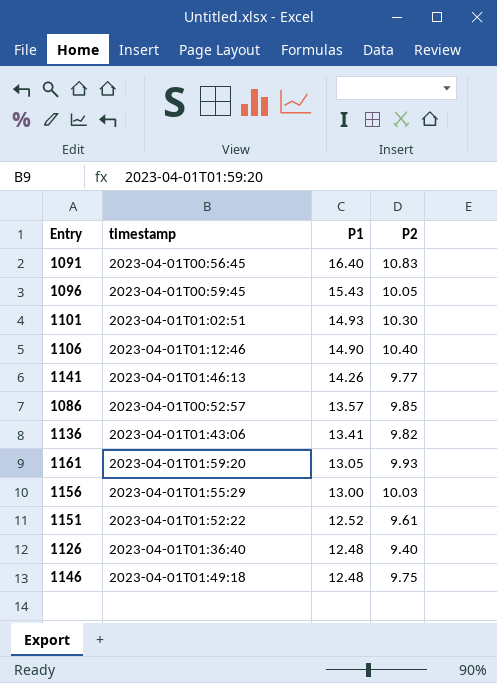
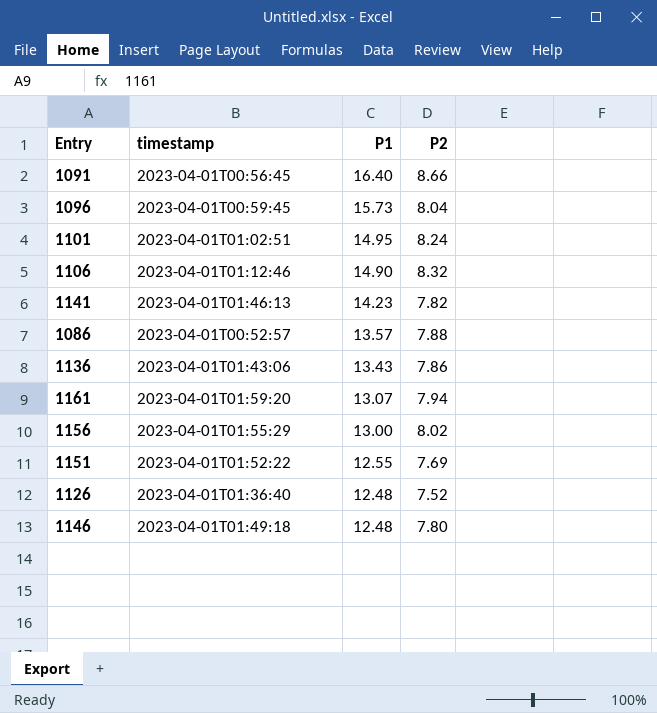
1091 | P2: 10.83 -> 8.66
1096 | P1: 15.43 -> 15.73
1096 | P2: 10.05 -> 8.04
1101 | P1: 14.93 -> 14.95
1101 | P2: 10.30 -> 8.24
1106 | P2: 10.40 -> 8.32
1141 | P1: 14.26 -> 14.23
1141 | P2: 9.77 -> 7.82
1086 | P2: 9.85 -> 7.88
1136 | P1: 13.41 -> 13.43
1136 | P2: 9.82 -> 7.86
1161 | P1: 13.05 -> 13.07
1161 | P2: 9.93 -> 7.94
1156 | P2: 10.03 -> 8.02
1151 | P1: 12.52 -> 12.55
1151 | P2: 9.61 -> 7.69
1126 | P2: 9.40 -> 7.52
1146 | P2: 9.75 -> 7.80

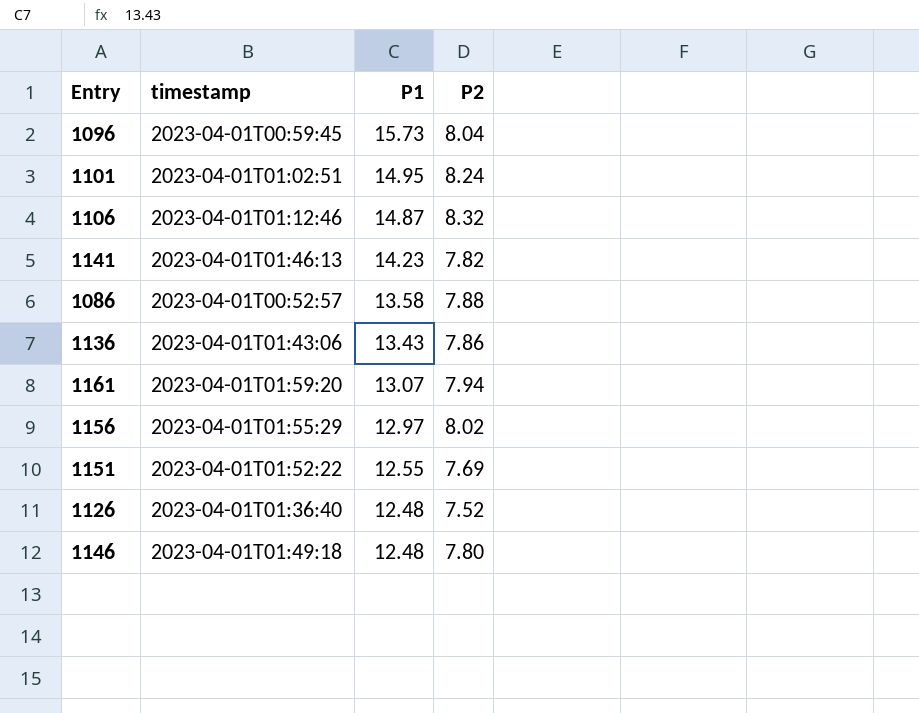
row 1091: 2023-04-01T00:56:45 | 16.40 | 8.66 -> none
1106 | P1: 14.90 -> 14.87
1086 | P1: 13.57 -> 13.58
1156 | P1: 13.00 -> 12.97

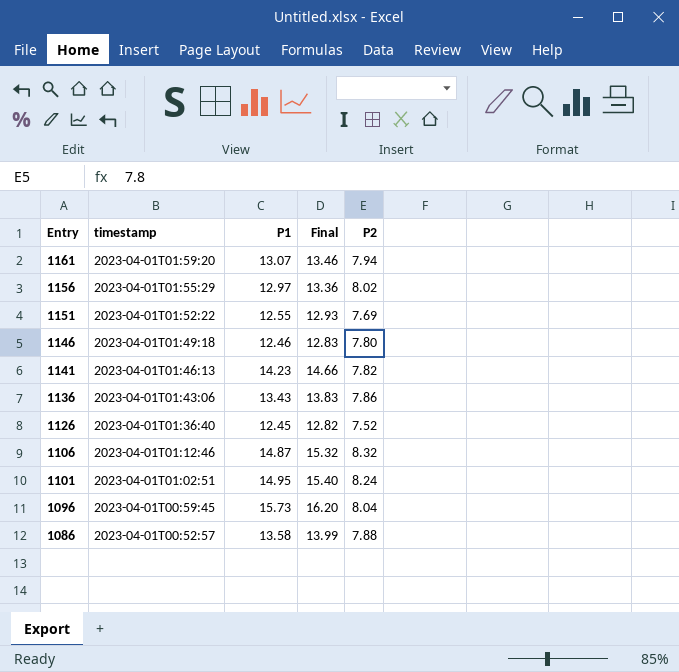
row order: P1 descending -> Entry descending
column Final | formula: none -> [P1] * 1.03
1146 | P1: 12.48 -> 12.46
1126 | P1: 12.48 -> 12.45

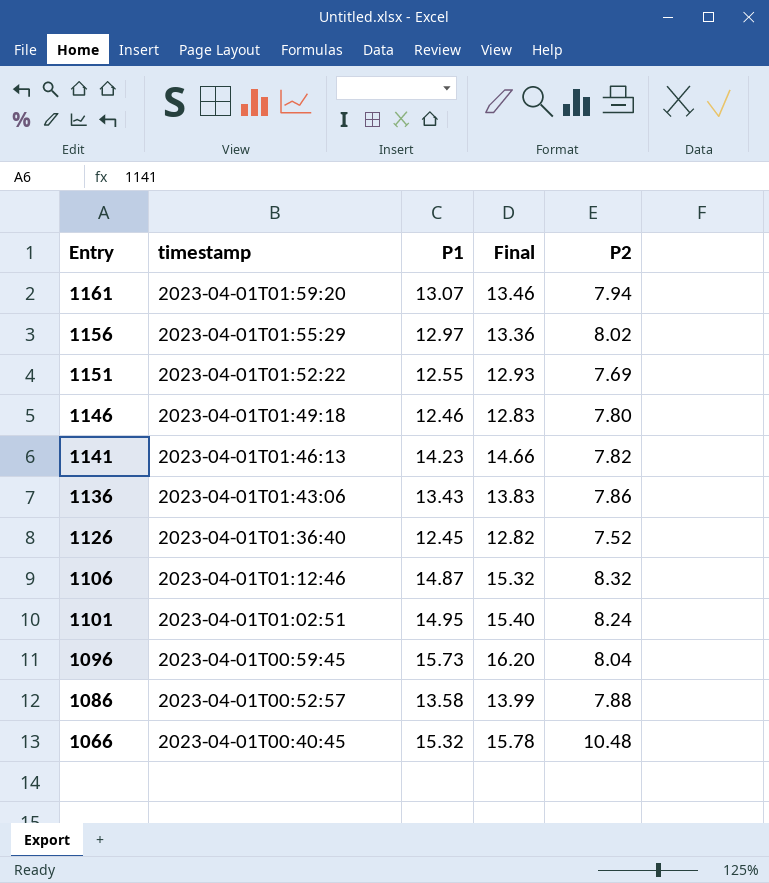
row 1066: none -> 2023-04-01T00:40:45 | 15.32 | 15.78 | 10.48

